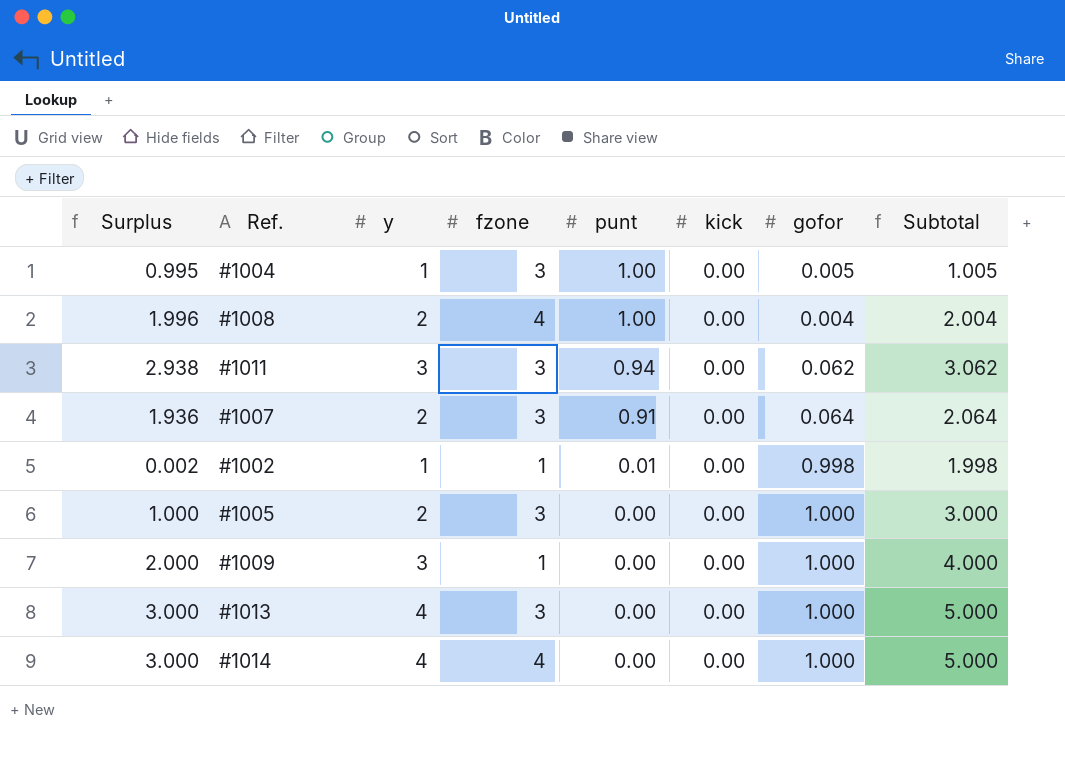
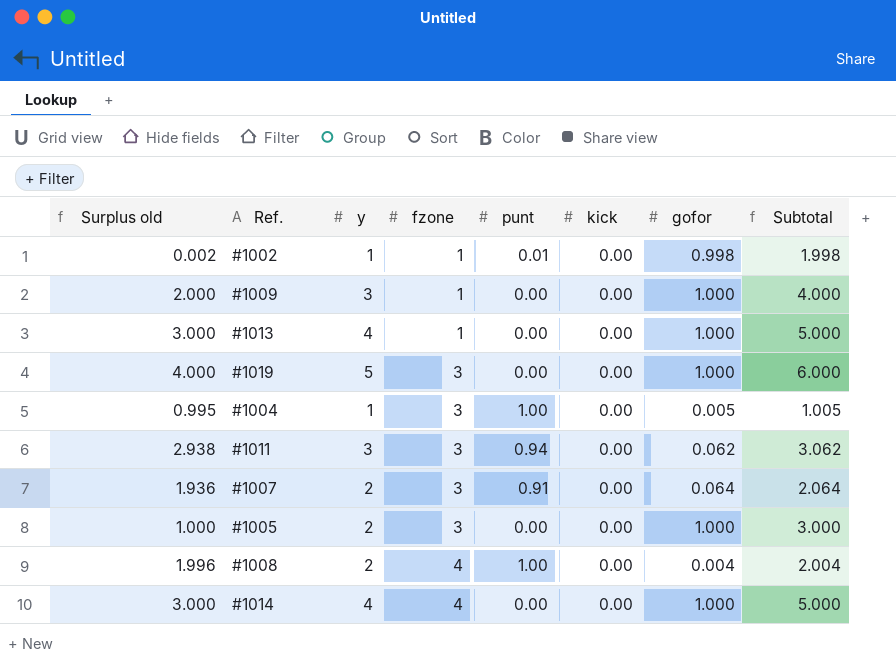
row order: punt descending -> fzone ascending
column name: Surplus -> Surplus old
#1013 | fzone: 3 -> 1
row #1019: none -> 4.000 | 5 | 3 | 0.00 | 0.00 | 1.000 | 6.000

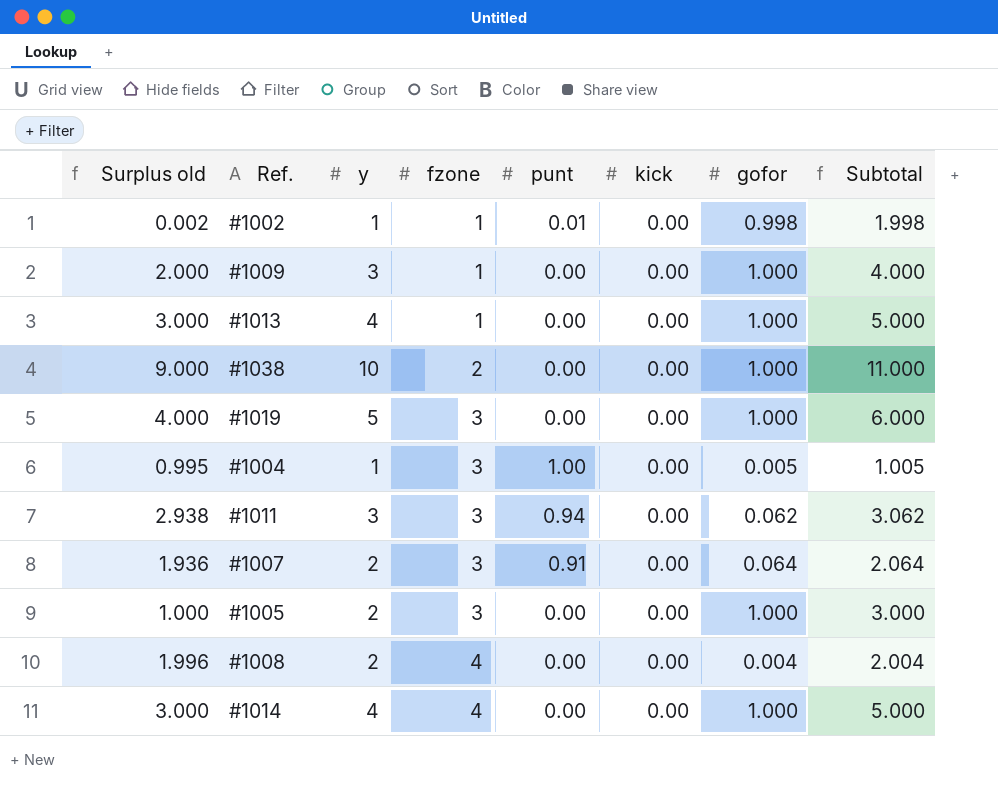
row #1038: none -> 9.000 | 10 | 2 | 0.00 | 0.00 | 1.000 | 11.000
#1008 | punt: 1.00 -> 0.00

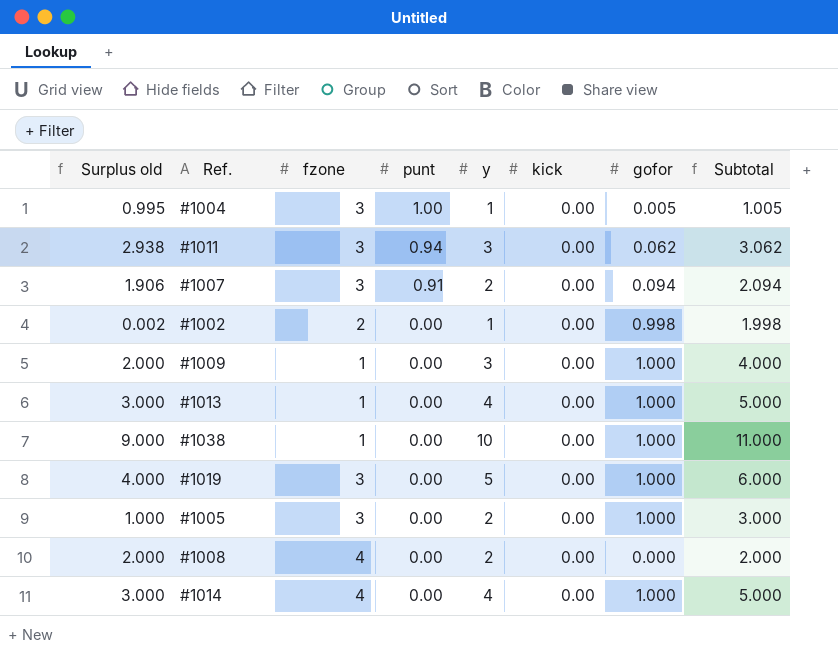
row order: fzone ascending -> punt descending
column y | position: 3 -> 5
#1007 | Surplus old: 1.936 -> 1.906
#1007 | gofor: 0.064 -> 0.094
#1007 | Subtotal: 2.064 -> 2.094
#1002 | fzone: 1 -> 2
#1002 | punt: 0.01 -> 0.00
#1038 | fzone: 2 -> 1
#1008 | Surplus old: 1.996 -> 2.000
#1008 | gofor: 0.004 -> 0.000
#1008 | Subtotal: 2.004 -> 2.000

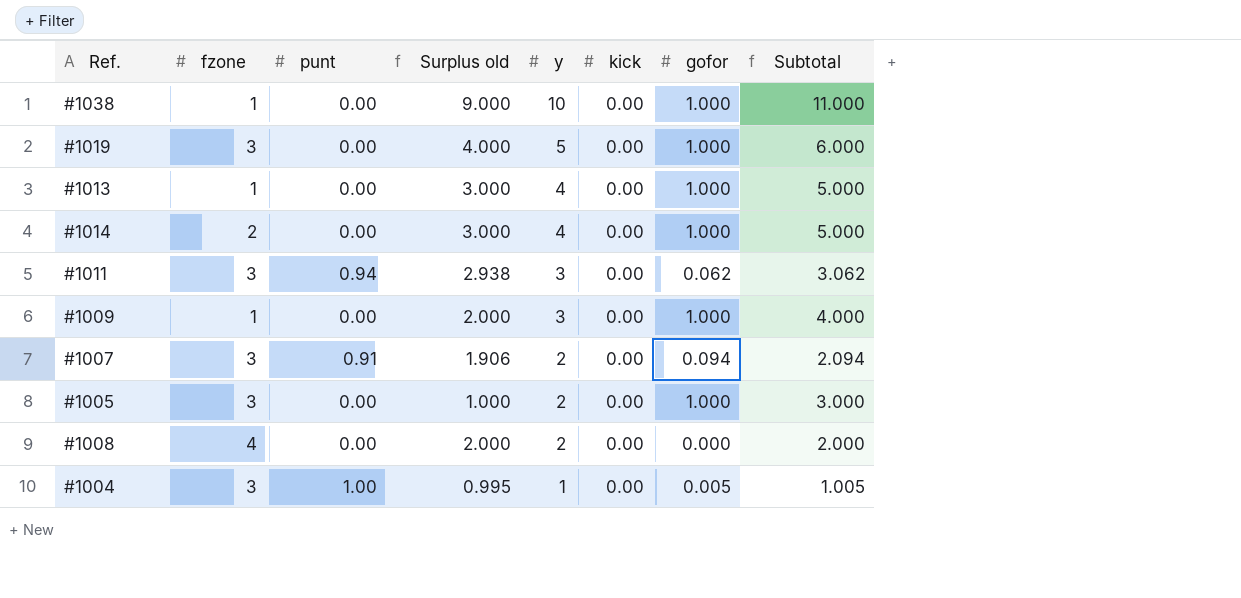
row order: punt descending -> y descending
column Surplus old | position: 1 -> 4
row #1002: 0.002 | 2 | 0.00 | 1 | 0.00 | 0.998 | 1.998 -> none
#1014 | fzone: 4 -> 2

